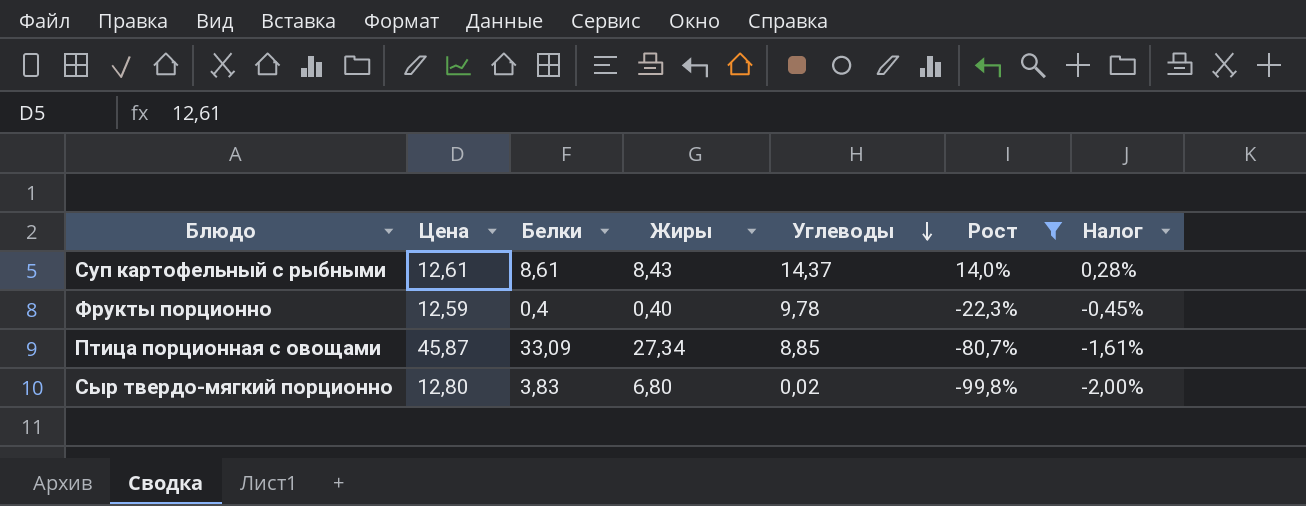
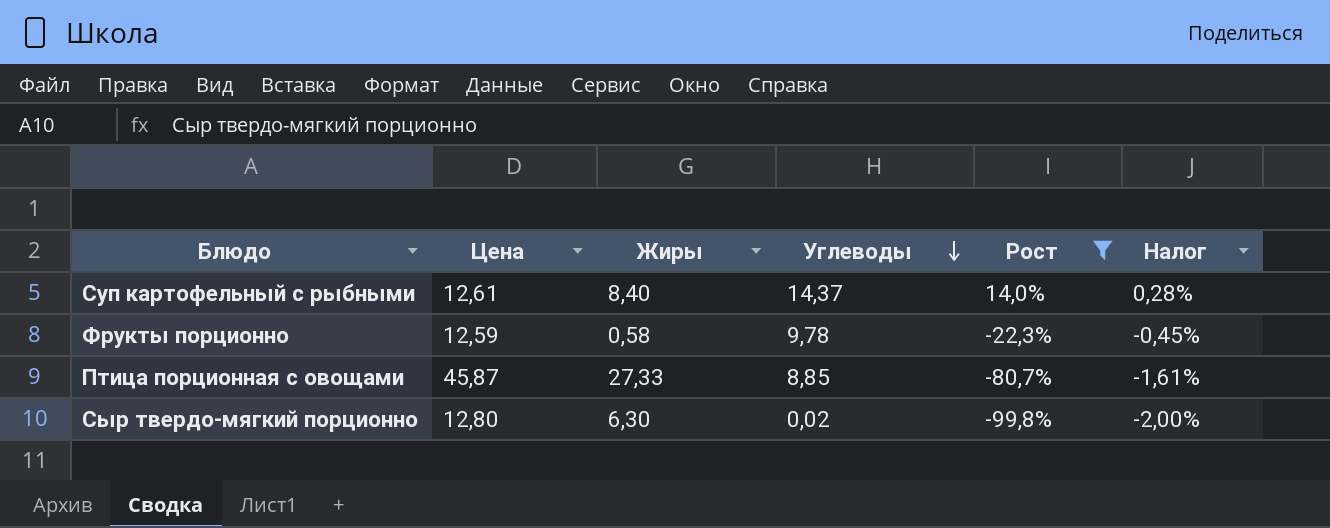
column Белки | position: 3 -> none
Суп картофельный с рыбными | Жиры: 8,43 -> 8,40
Фрукты порционно | Жиры: 0,40 -> 0,58
Птица порционная с овощами | Жиры: 27,34 -> 27,33
Сыр твердо-мягкий порционно | Жиры: 6,80 -> 6,30

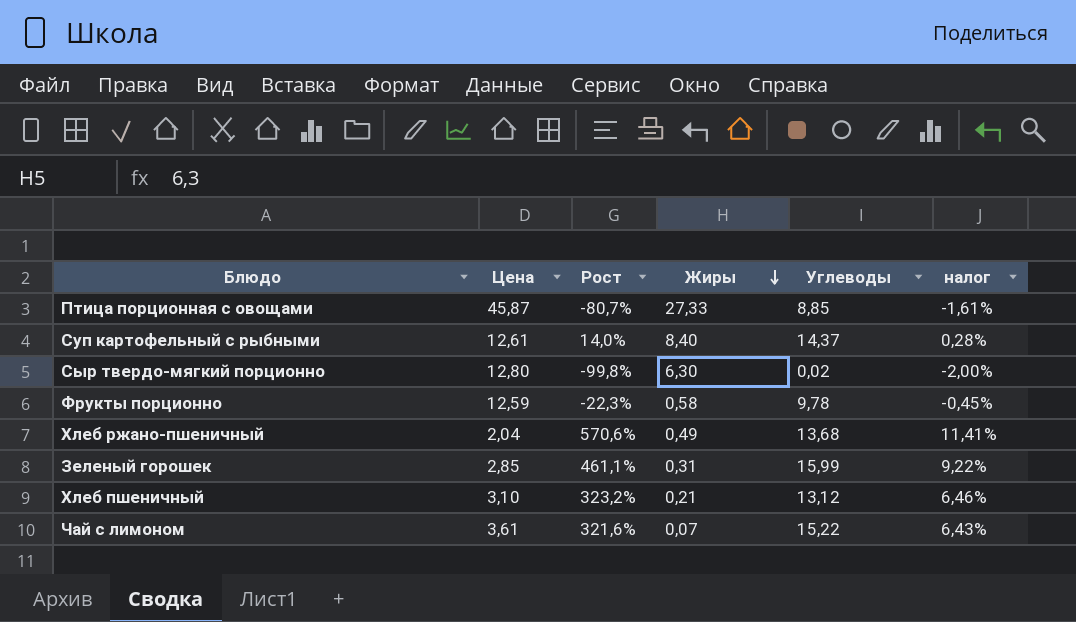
filter: Рост <= 14,0% -> none
row order: Углеводы descending -> Жиры descending
column Рост | position: 5 -> 3
column name: Налог -> налог

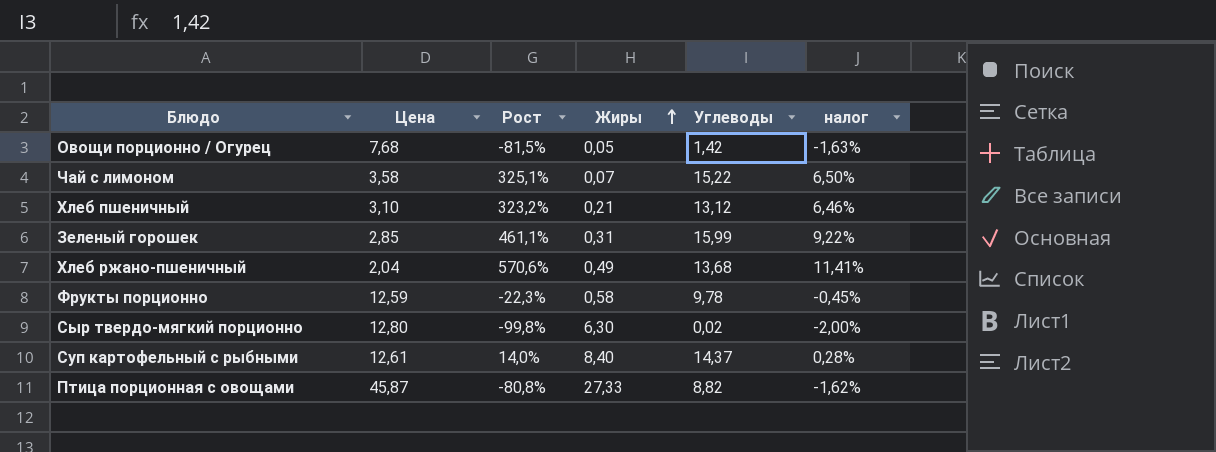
row order: Жиры descending -> Жиры ascending
row Овощи порционно / Огурец: none -> 7,68 | -81,5% | 0,05 | 1,42 | -1,63%
Чай с лимоном | Цена: 3,61 -> 3,58
Чай с лимоном | Рост: 321,6% -> 325,1%
Чай с лимоном | налог: 6,43% -> 6,50%
Птица порционная с овощами | Рост: -80,7% -> -80,8%
Птица порционная с овощами | Углеводы: 8,85 -> 8,82
Птица порционная с овощами | налог: -1,61% -> -1,62%

